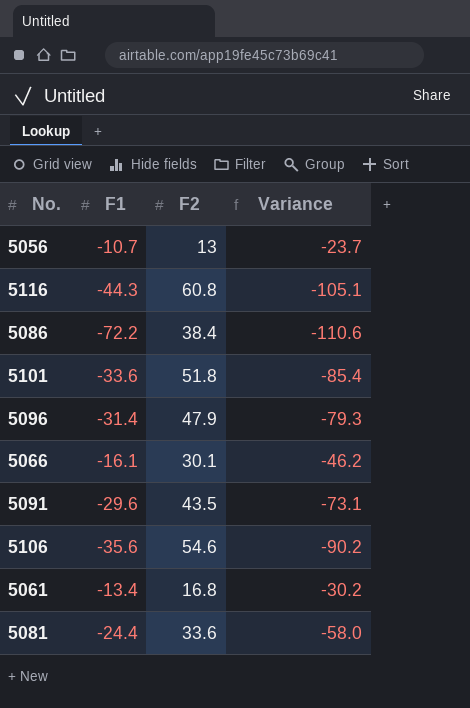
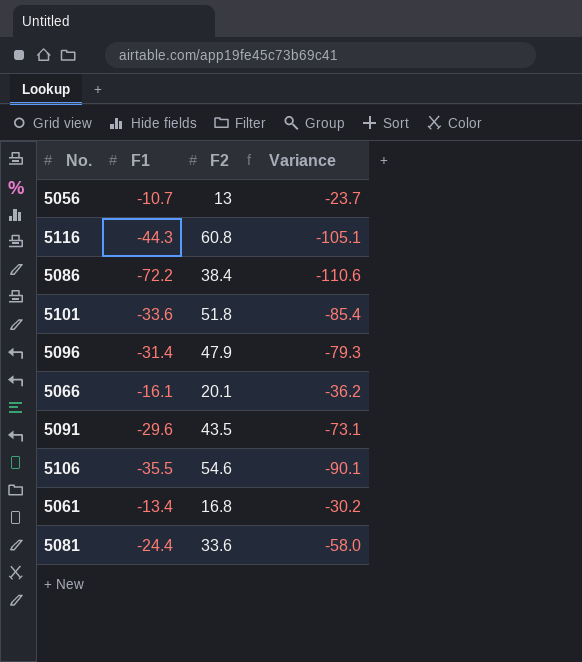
5066 | F2: 30.1 -> 20.1
5066 | Variance: -46.2 -> -36.2
5106 | F1: -35.6 -> -35.5
5106 | Variance: -90.2 -> -90.1

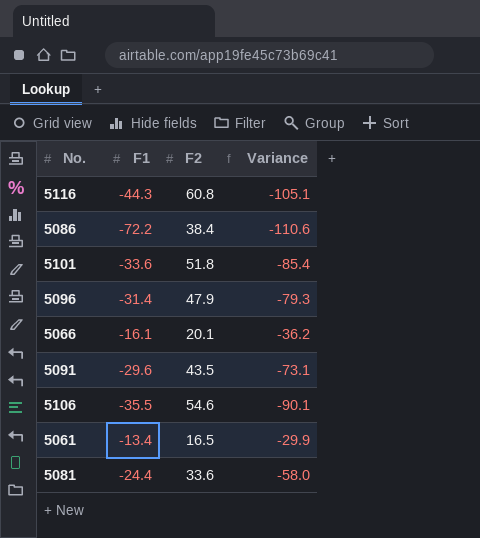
row 5056: -10.7 | 13 | -23.7 -> none
5061 | F2: 16.8 -> 16.5
5061 | Variance: -30.2 -> -29.9

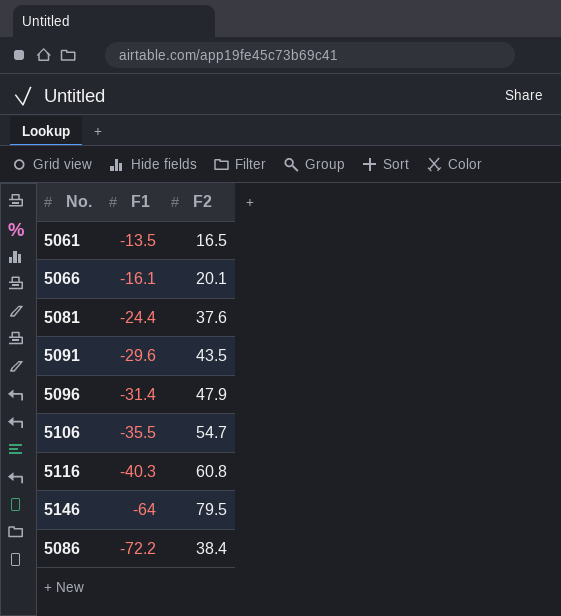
row order: none -> F1 descending
column Variance | formula: [F1] - [F2] -> none
row 5101: -33.6 | 51.8 | -85.4 -> none
5061 | F1: -13.4 -> -13.5
5081 | F2: 33.6 -> 37.6
5106 | F2: 54.6 -> 54.7
5116 | F1: -44.3 -> -40.3
row 5146: none -> -64 | 79.5

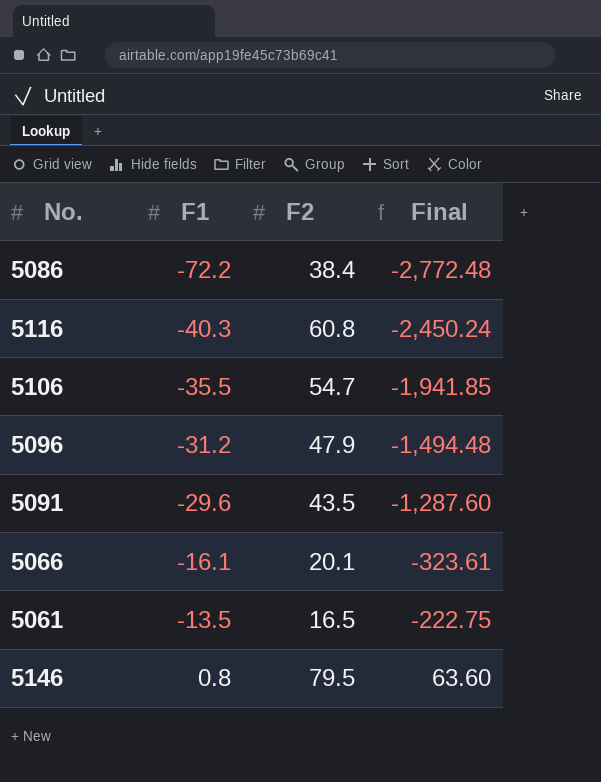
row order: F1 descending -> F1 ascending
column Final | formula: none -> [F1] * [F2]
row 5081: -24.4 | 37.6 -> none
5096 | F1: -31.4 -> -31.2
5146 | F1: -64 -> 0.8

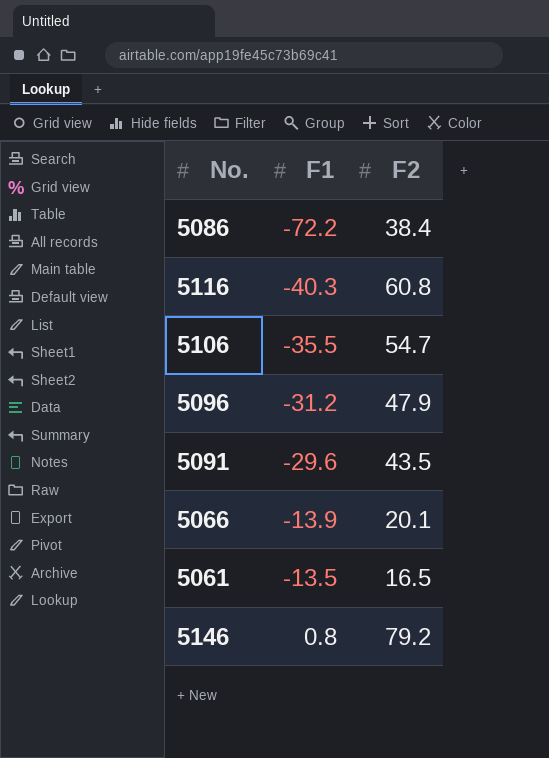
column Final | formula: [F1] * [F2] -> none
5066 | F1: -16.1 -> -13.9
5146 | F2: 79.5 -> 79.2

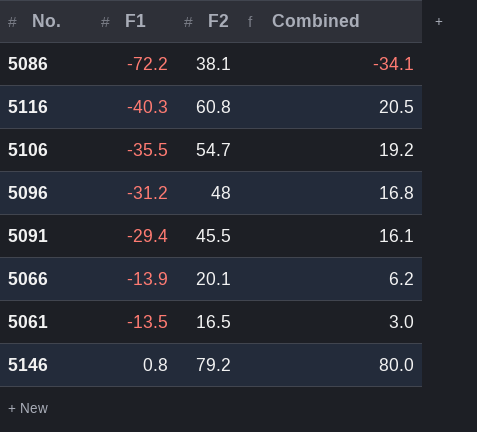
column Combined | formula: none -> [F1] + [F2]
5086 | F2: 38.4 -> 38.1
5096 | F2: 47.9 -> 48
5091 | F1: -29.6 -> -29.4
5091 | F2: 43.5 -> 45.5

